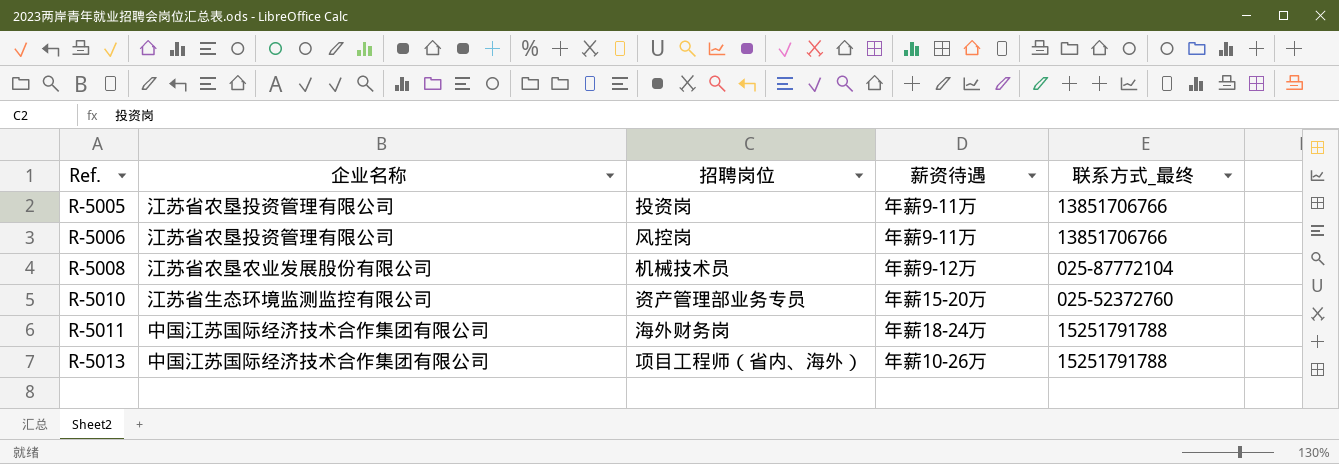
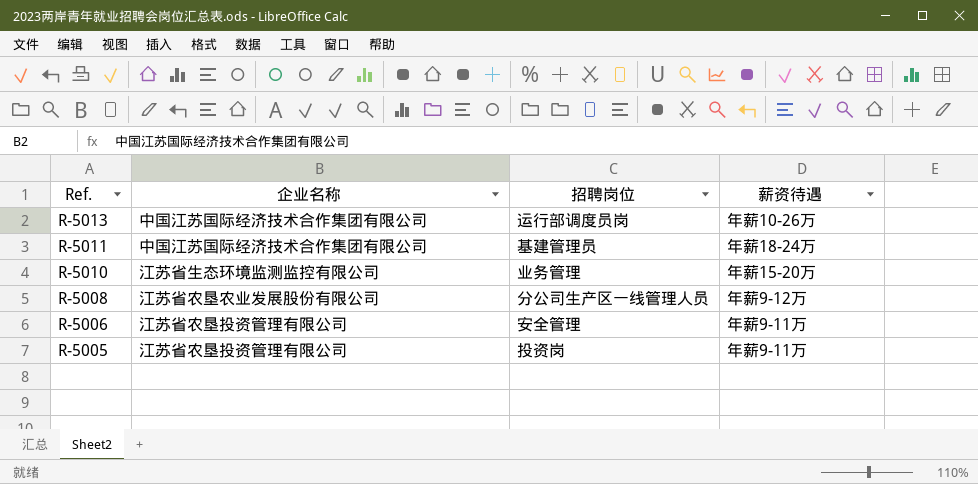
row order: Ref. ascending -> Ref. descending
column 联系方式_最终 | position: 5 -> none
R-5013 | 招聘岗位: 项目工程师（省内、海外） -> 运行部调度员岗
R-5011 | 招聘岗位: 海外财务岗 -> 基建管理员
R-5010 | 招聘岗位: 资产管理部业务专员 -> 业务管理
R-5008 | 招聘岗位: 机械技术员 -> 分公司生产区一线管理人员
R-5006 | 招聘岗位: 风控岗 -> 安全管理

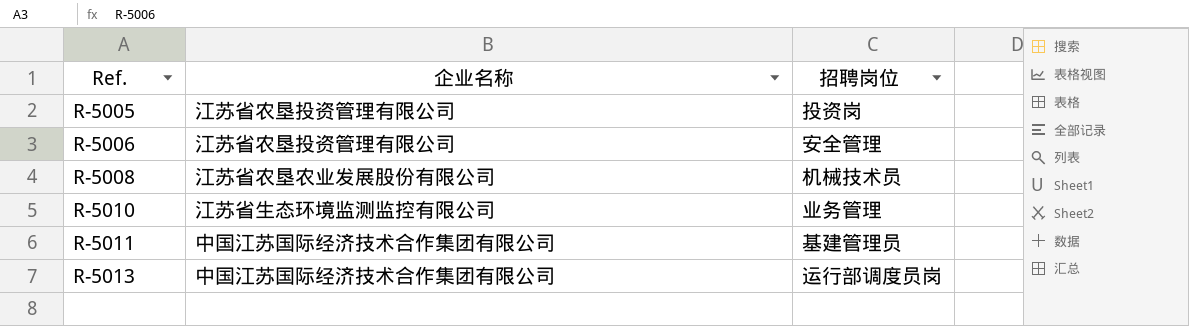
row order: Ref. descending -> Ref. ascending
column 薪资待遇 | position: 4 -> none
R-5008 | 招聘岗位: 分公司生产区一线管理人员 -> 机械技术员

